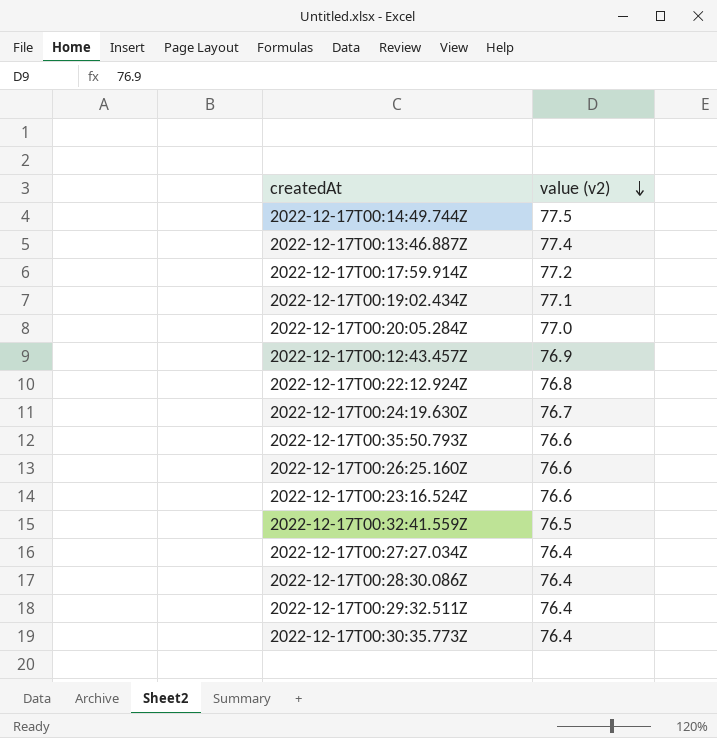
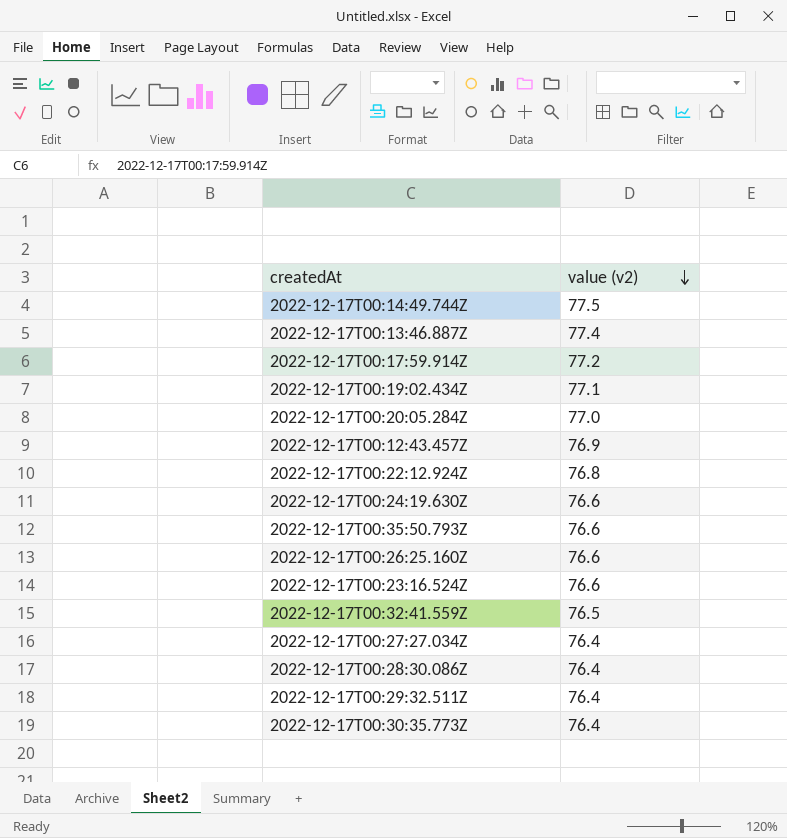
2022-12-17T00:24:19.630Z | value (v2): 76.7 -> 76.6

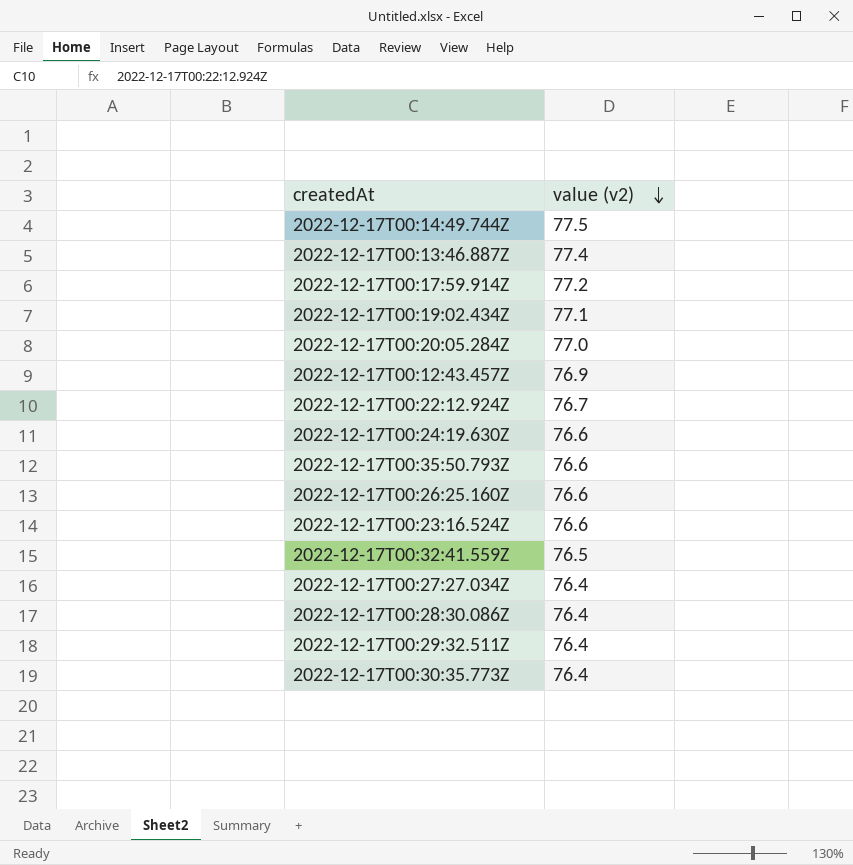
2022-12-17T00:22:12.924Z | value (v2): 76.8 -> 76.7

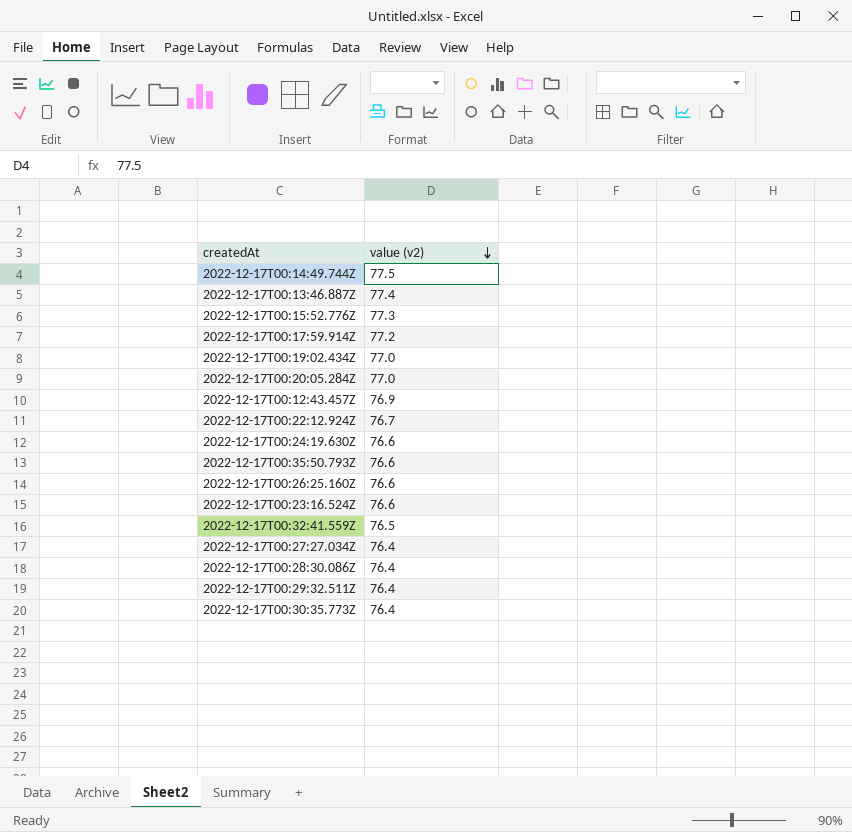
row 2022-12-17T00:15:52.776Z: none -> 77.3
2022-12-17T00:19:02.434Z | value (v2): 77.1 -> 77.0

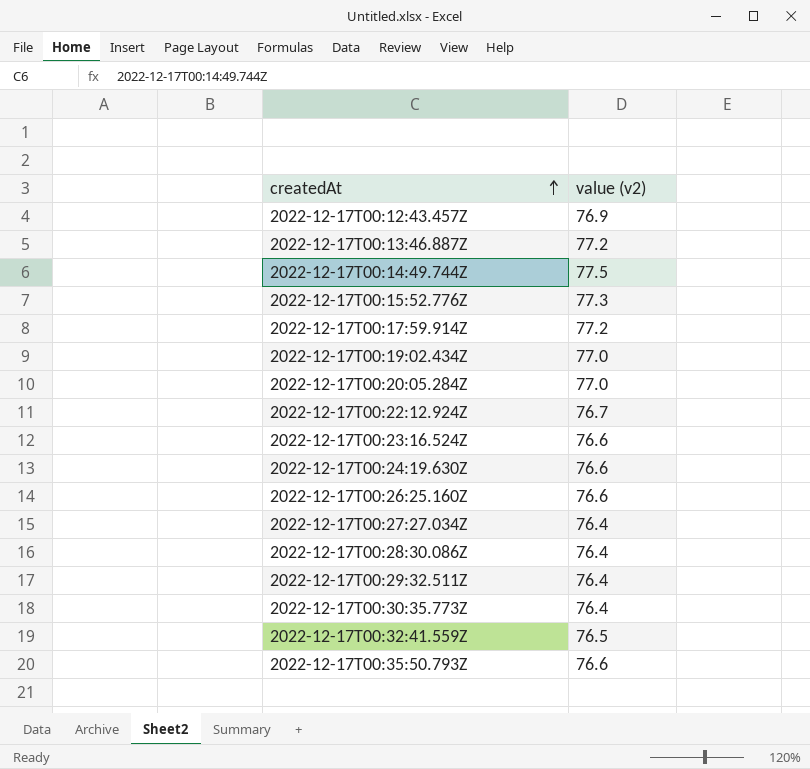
row order: value (v2) descending -> createdAt ascending
2022-12-17T00:13:46.887Z | value (v2): 77.4 -> 77.2

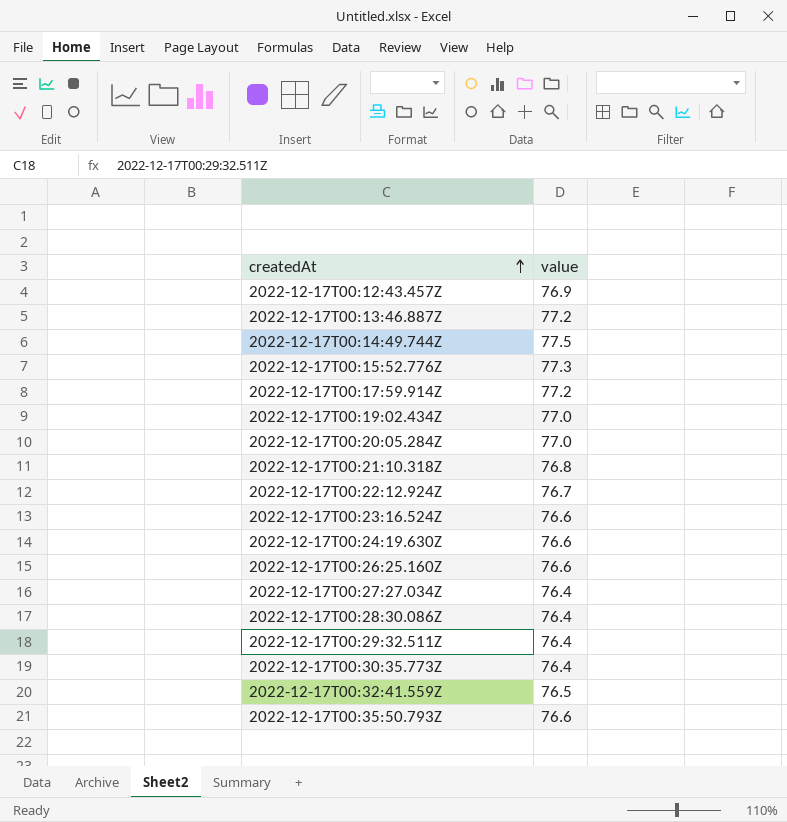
column name: value (v2) -> value
row 2022-12-17T00:21:10.318Z: none -> 76.8

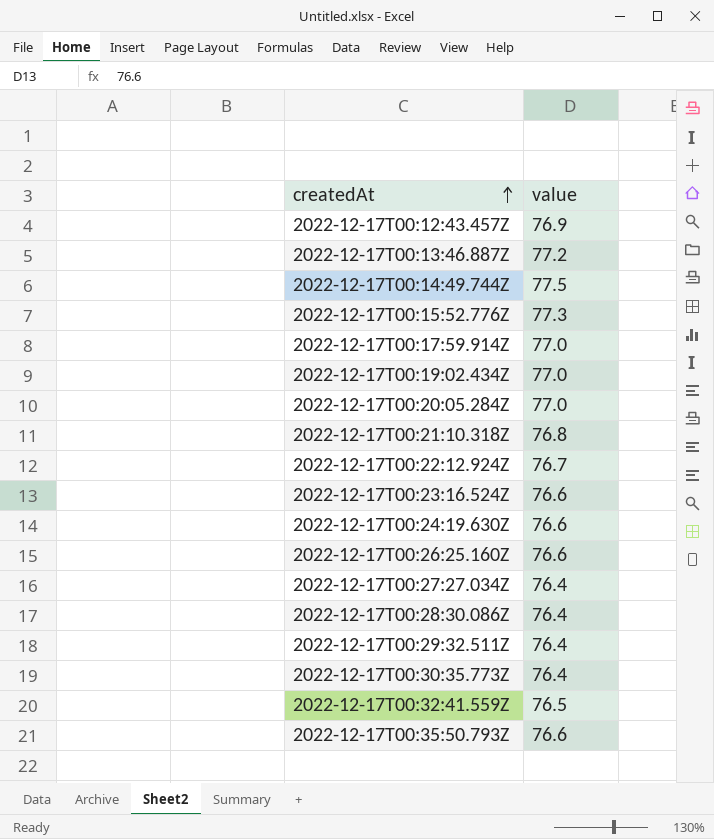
2022-12-17T00:17:59.914Z | value: 77.2 -> 77.0

